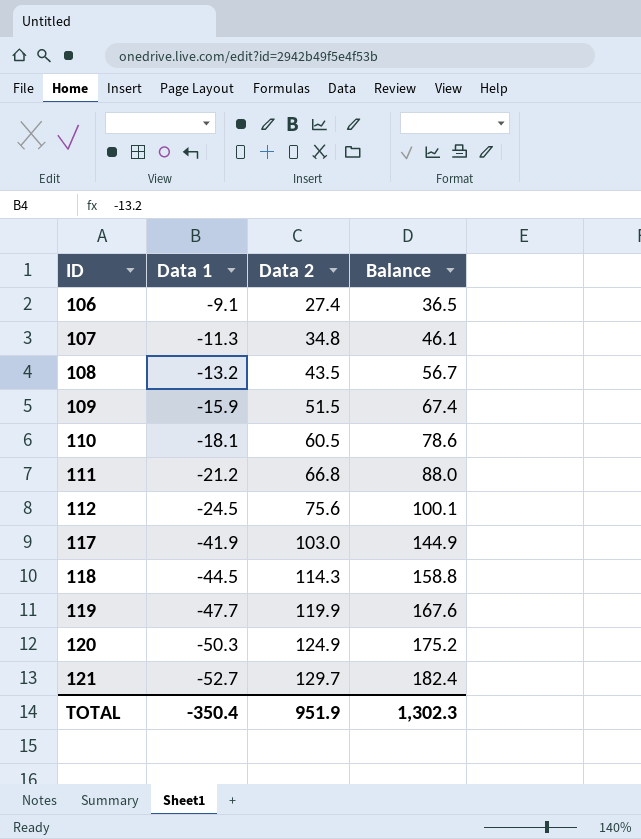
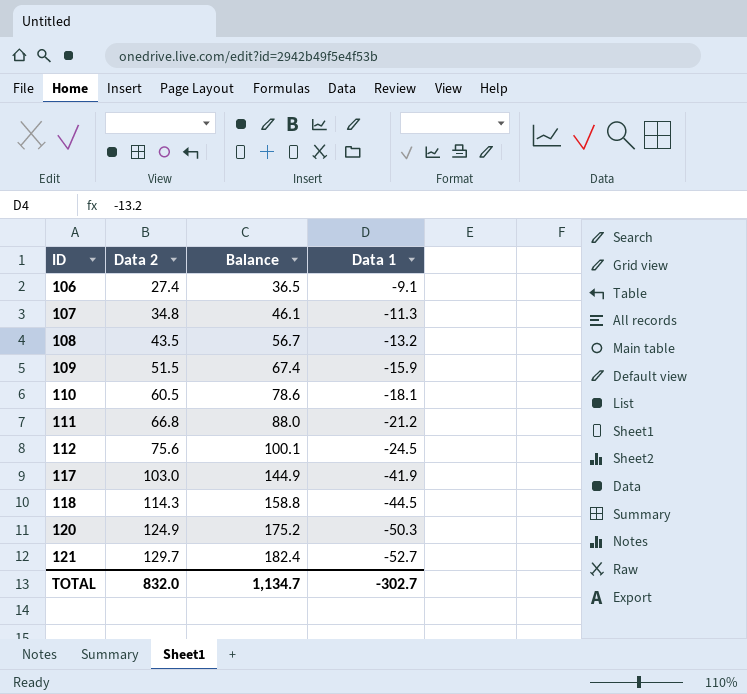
column Data 1 | position: 2 -> 4
row 119: -47.7 | 119.9 | 167.6 -> none
TOTAL | Data 2: 951.9 -> 832.0
TOTAL | Balance: 1,302.3 -> 1,134.7
TOTAL | Data 1: -350.4 -> -302.7

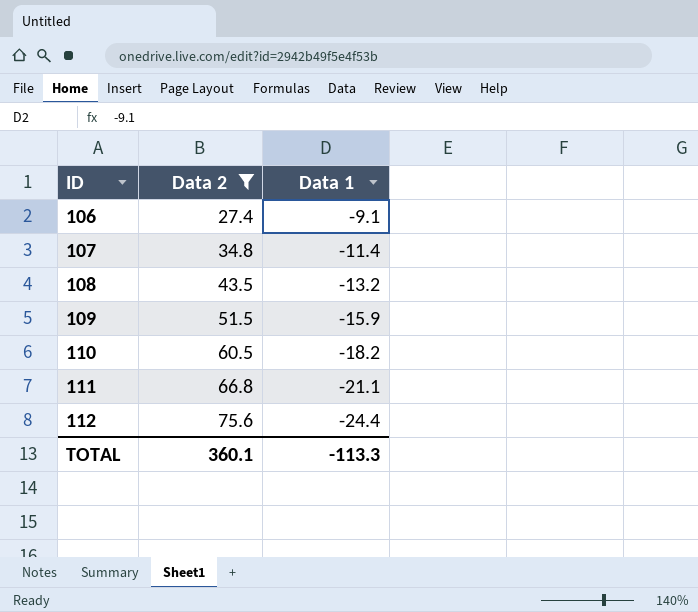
filter: none -> Data 2 <= 75.6
column Balance | formula: [Data 2] - [Data 1] -> none
107 | Data 1: -11.3 -> -11.4
110 | Data 1: -18.1 -> -18.2
111 | Data 1: -21.2 -> -21.1
112 | Data 1: -24.5 -> -24.4
TOTAL | Data 2: 832.0 -> 360.1
TOTAL | Data 1: -302.7 -> -113.3

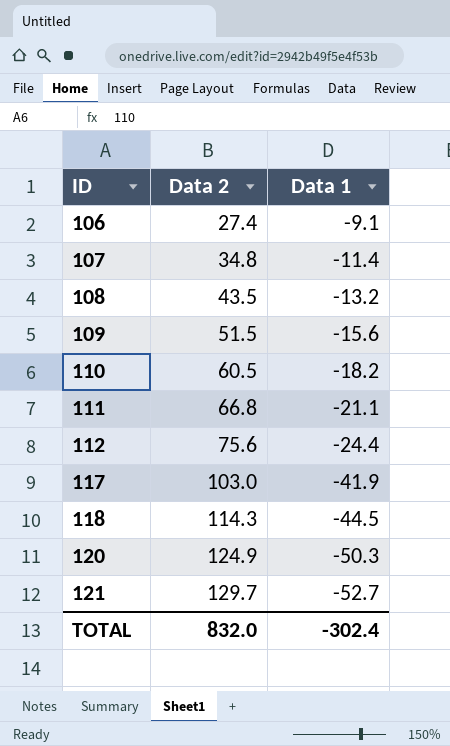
filter: Data 2 <= 75.6 -> none
109 | Data 1: -15.9 -> -15.6
TOTAL | Data 2: 360.1 -> 832.0
TOTAL | Data 1: -113.3 -> -302.4

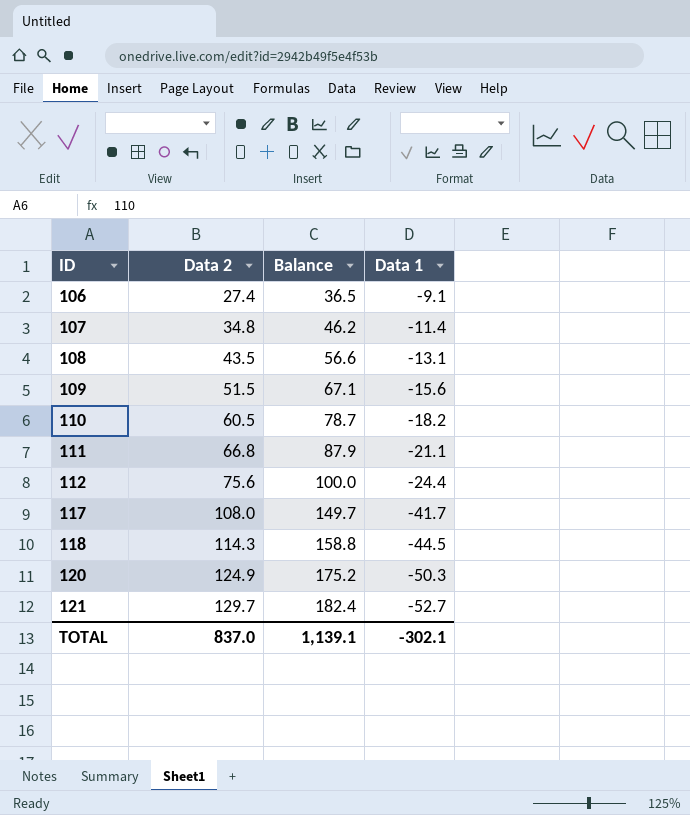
column Balance | formula: none -> [Data 2] - [Data 1]
108 | Data 1: -13.2 -> -13.1
117 | Data 2: 103.0 -> 108.0
117 | Data 1: -41.9 -> -41.7
TOTAL | Data 2: 832.0 -> 837.0
TOTAL | Data 1: -302.4 -> -302.1

